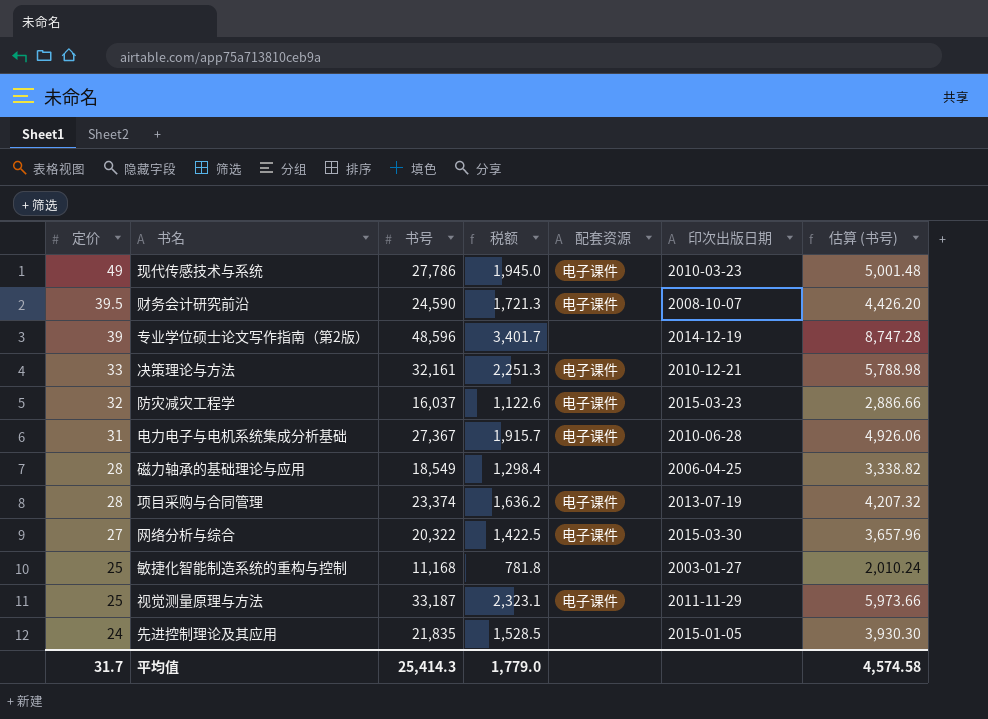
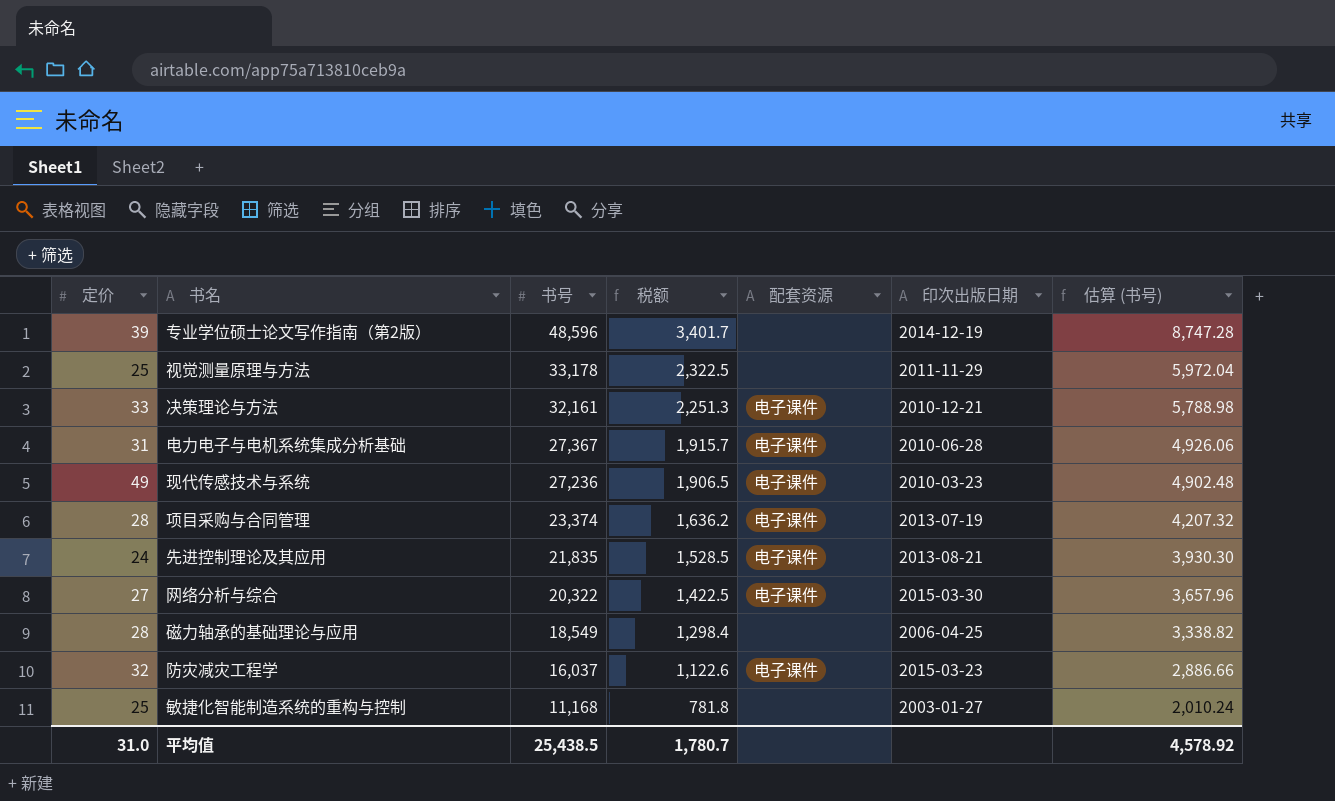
row order: 定价 descending -> 书号 descending
row 财务会计研究前沿: 39.5 | 24,590 | 1,721.3 | 电子课件 | 2008-10-07 | 4,426.20 -> none
视觉测量原理与方法 | 书号: 33,187 -> 33,178
视觉测量原理与方法 | 税额: 2,323.1 -> 2,322.5
视觉测量原理与方法 | 配套资源: 电子课件 -> none
视觉测量原理与方法 | 估算 (书号): 5,973.66 -> 5,972.04
现代传感技术与系统 | 书号: 27,786 -> 27,236
现代传感技术与系统 | 税额: 1,945.0 -> 1,906.5
现代传感技术与系统 | 估算 (书号): 5,001.48 -> 4,902.48
先进控制理论及其应用 | 配套资源: none -> 电子课件
先进控制理论及其应用 | 印次出版日期: 2015-01-05 -> 2013-08-21
平均值 | 定价: 31.7 -> 31.0
平均值 | 书号: 25,414.3 -> 25,438.5
平均值 | 税额: 1,779.0 -> 1,780.7
平均值 | 估算 (书号): 4,574.58 -> 4,578.92

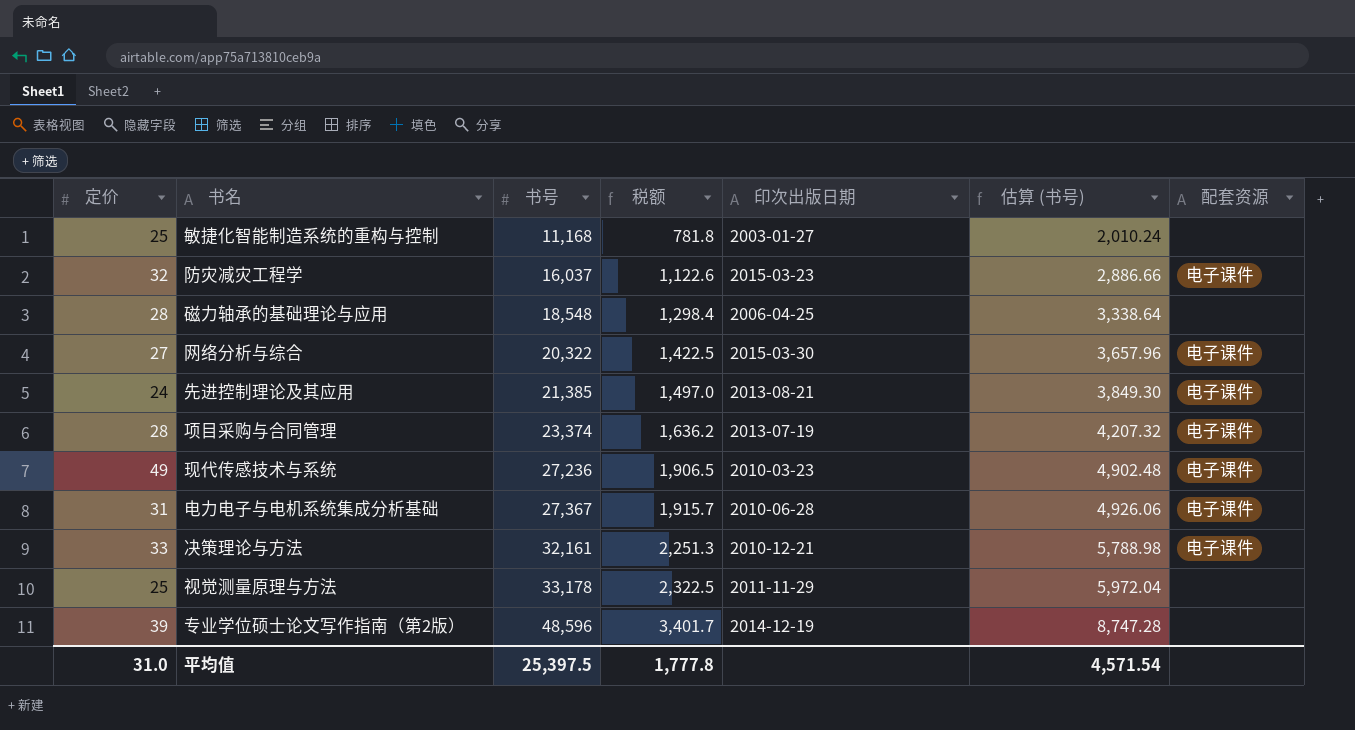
row order: 书号 descending -> 书号 ascending
column 配套资源 | position: 5 -> 7
磁力轴承的基础理论与应用 | 书号: 18,549 -> 18,548
磁力轴承的基础理论与应用 | 估算 (书号): 3,338.82 -> 3,338.64
先进控制理论及其应用 | 书号: 21,835 -> 21,385
先进控制理论及其应用 | 税额: 1,528.5 -> 1,497.0
先进控制理论及其应用 | 估算 (书号): 3,930.30 -> 3,849.30
平均值 | 书号: 25,438.5 -> 25,397.5
平均值 | 税额: 1,780.7 -> 1,777.8
平均值 | 估算 (书号): 4,578.92 -> 4,571.54

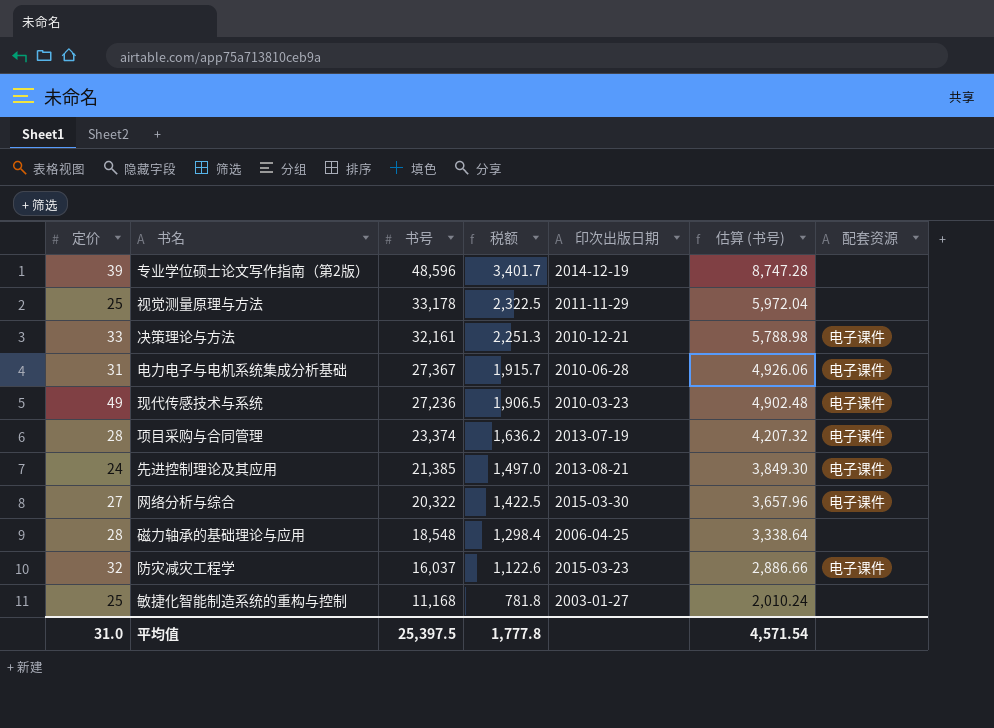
row order: 书号 ascending -> 书号 descending

